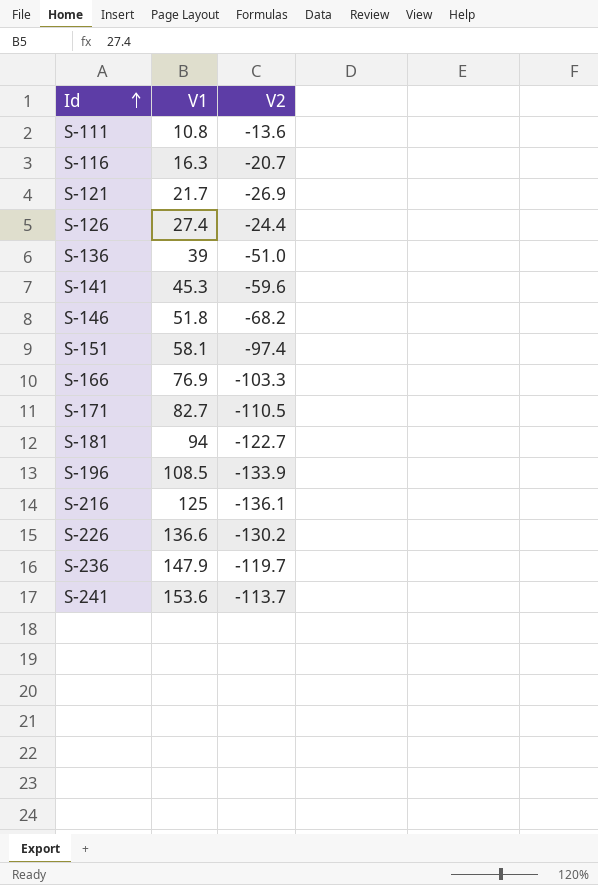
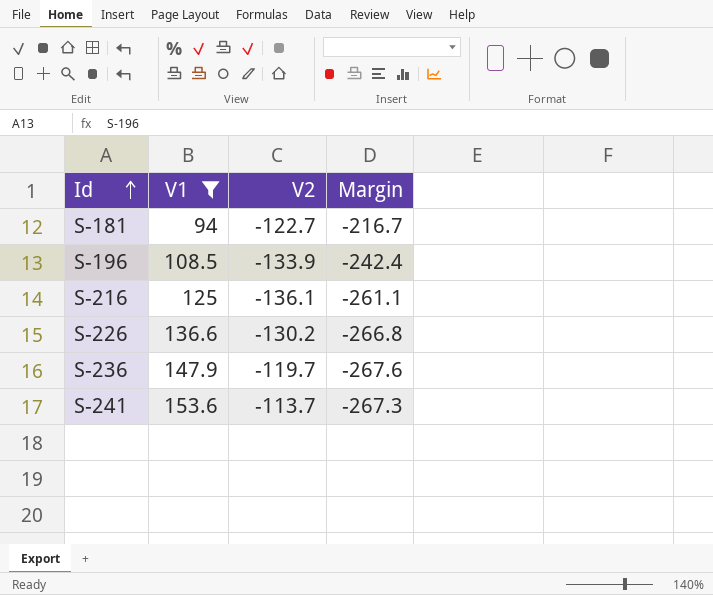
filter: none -> V1 >= 94
column Margin | formula: none -> [V2] - [V1]

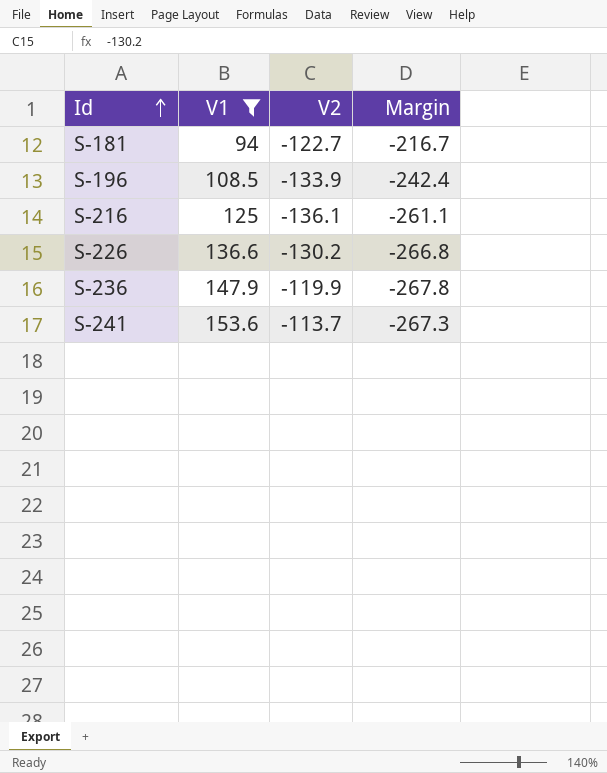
S-236 | V2: -119.7 -> -119.9
S-236 | Margin: -267.6 -> -267.8

